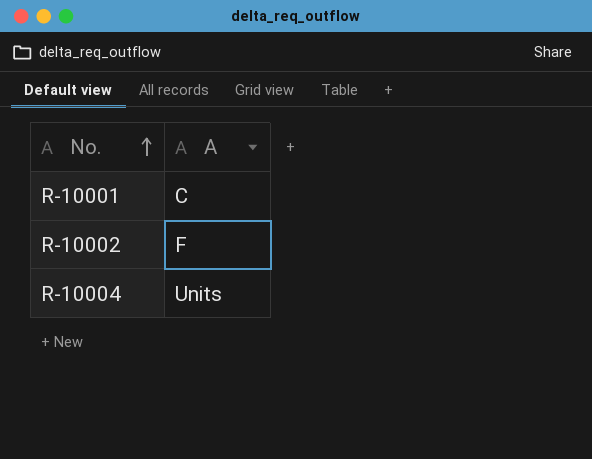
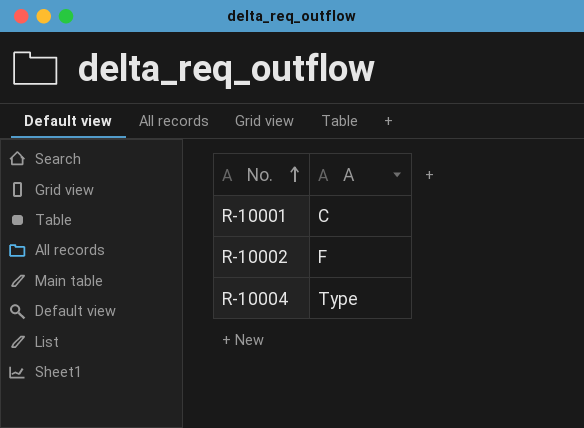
R-10004 | A: Units -> Type

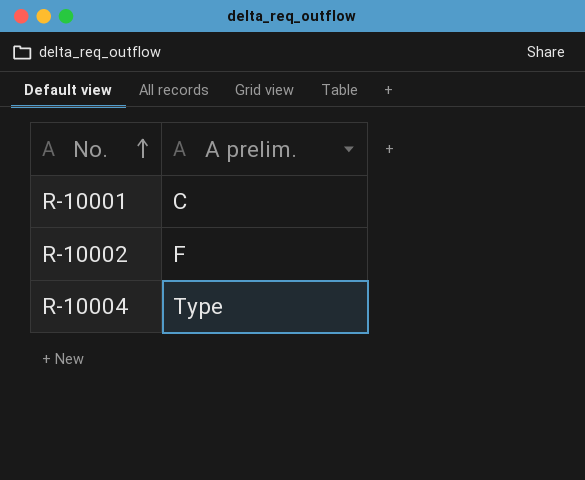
column name: A -> A prelim.

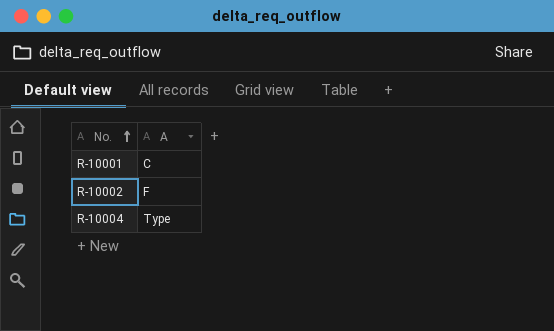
column name: A prelim. -> A

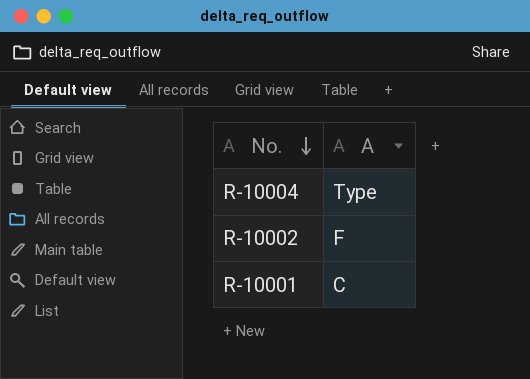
row order: No. ascending -> No. descending

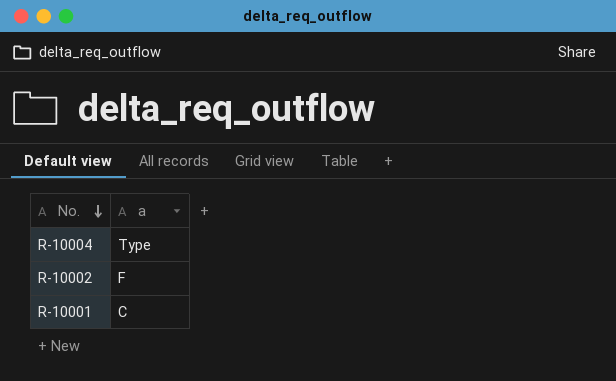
column name: A -> a

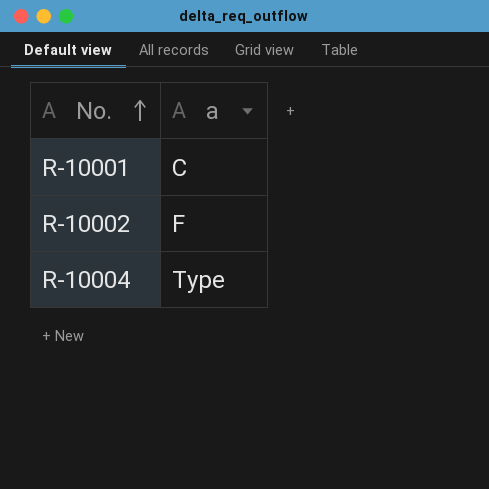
row order: No. descending -> No. ascending

